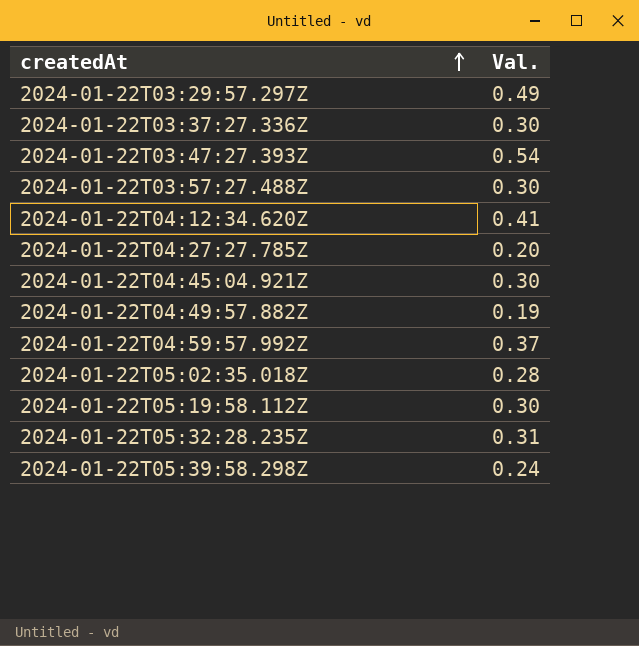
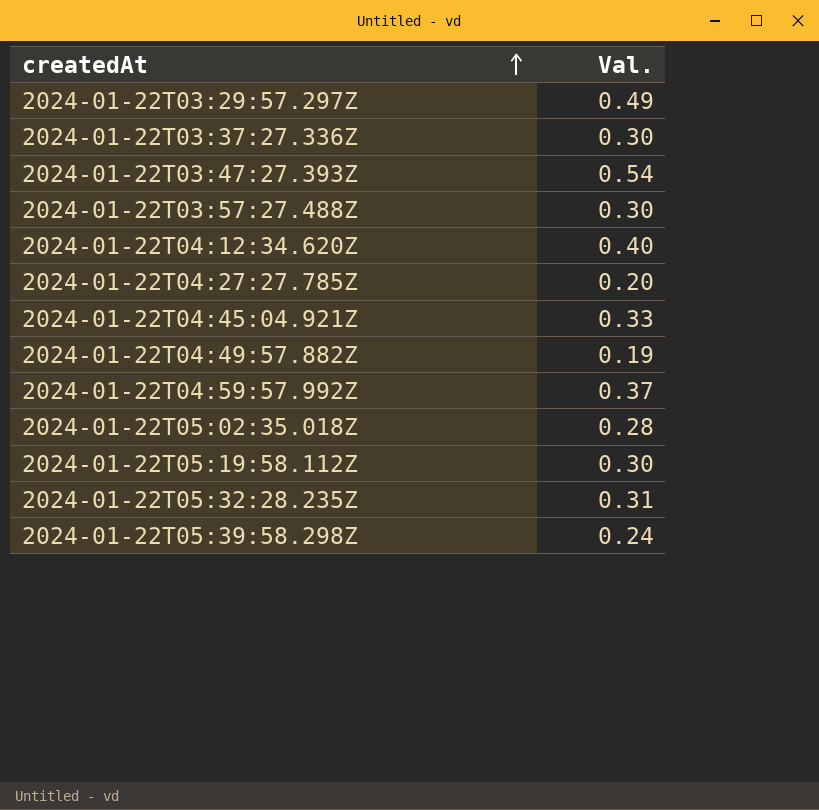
2024-01-22T04:12:34.620Z | Val.: 0.41 -> 0.40
2024-01-22T04:45:04.921Z | Val.: 0.30 -> 0.33

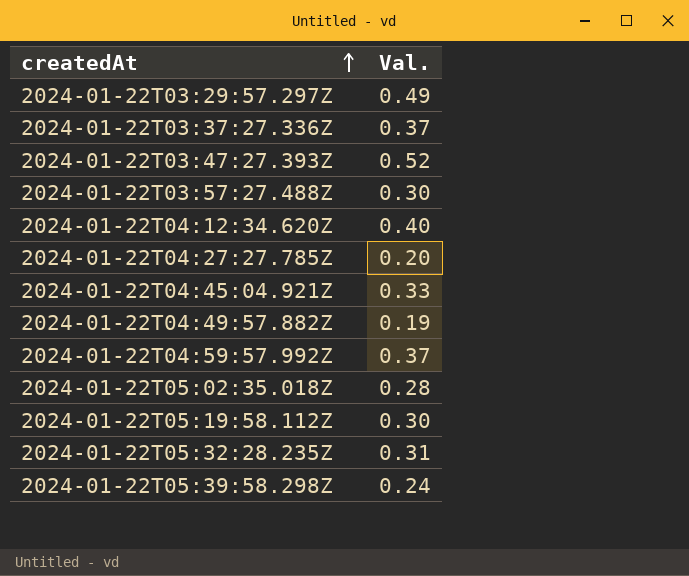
2024-01-22T03:37:27.336Z | Val.: 0.30 -> 0.37
2024-01-22T03:47:27.393Z | Val.: 0.54 -> 0.52

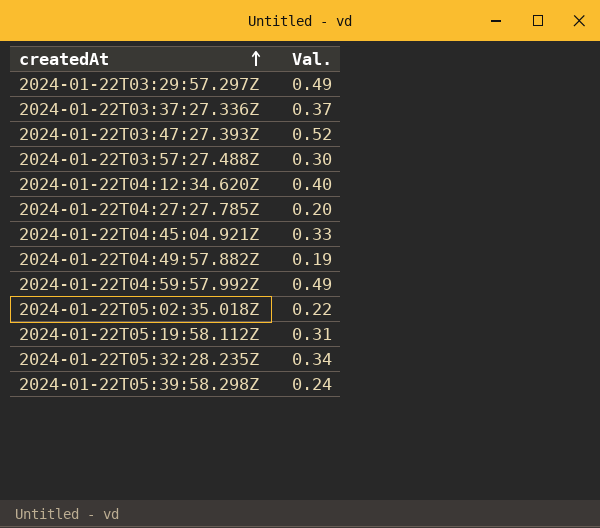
2024-01-22T04:59:57.992Z | Val.: 0.37 -> 0.49
2024-01-22T05:02:35.018Z | Val.: 0.28 -> 0.22
2024-01-22T05:19:58.112Z | Val.: 0.30 -> 0.31
2024-01-22T05:32:28.235Z | Val.: 0.31 -> 0.34

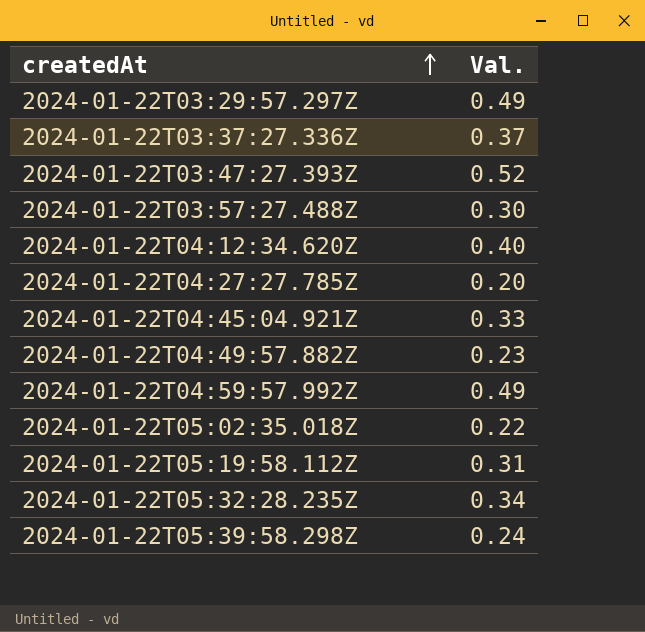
2024-01-22T04:49:57.882Z | Val.: 0.19 -> 0.23

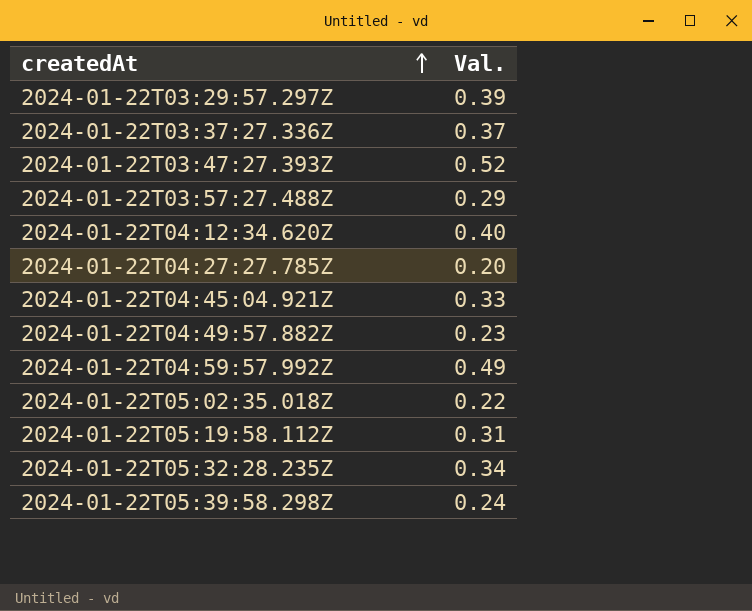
2024-01-22T03:29:57.297Z | Val.: 0.49 -> 0.39
2024-01-22T03:57:27.488Z | Val.: 0.30 -> 0.29

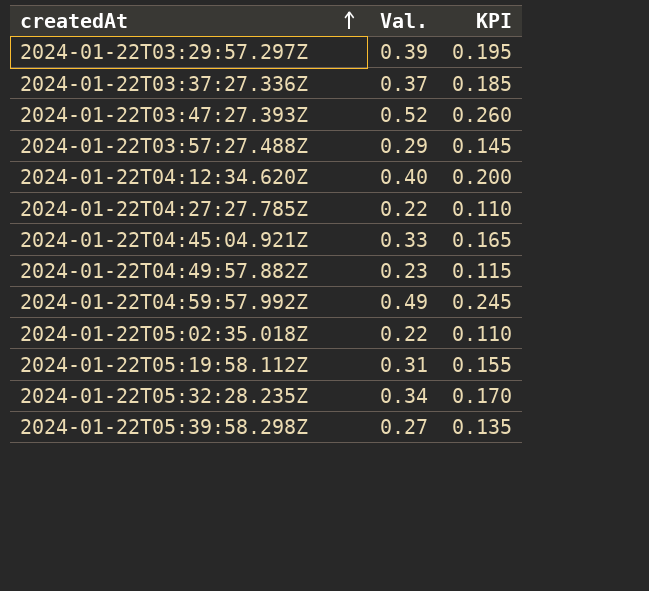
column KPI | formula: none -> [Val.] * 0.5
2024-01-22T04:27:27.785Z | Val.: 0.20 -> 0.22
2024-01-22T05:39:58.298Z | Val.: 0.24 -> 0.27

